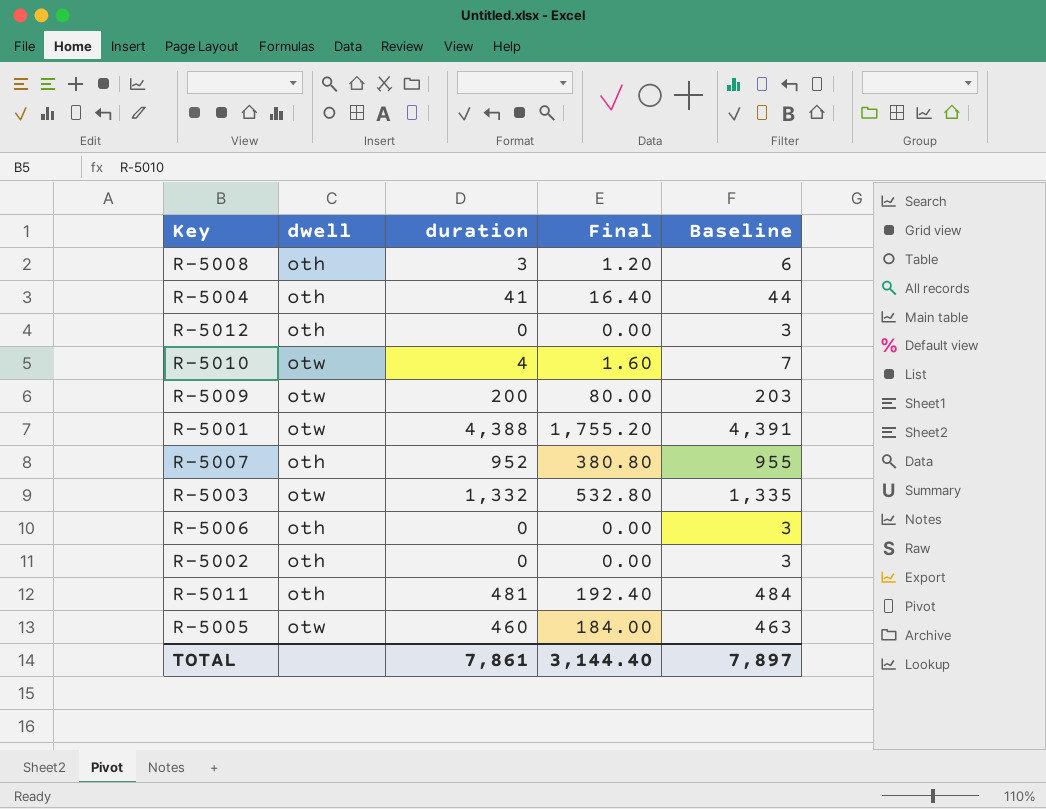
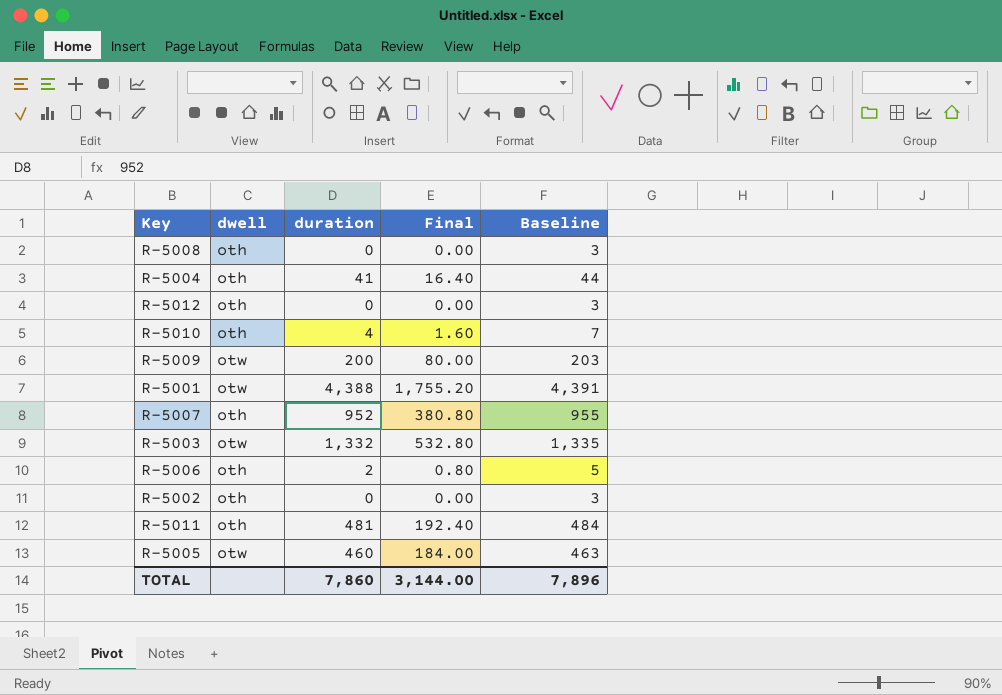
R-5008 | duration: 3 -> 0
R-5008 | Final: 1.20 -> 0.00
R-5008 | Baseline: 6 -> 3
R-5010 | dwell: otw -> oth
R-5006 | duration: 0 -> 2
R-5006 | Final: 0.00 -> 0.80
R-5006 | Baseline: 3 -> 5
TOTAL | duration: 7,861 -> 7,860
TOTAL | Final: 3,144.40 -> 3,144.00
TOTAL | Baseline: 7,897 -> 7,896

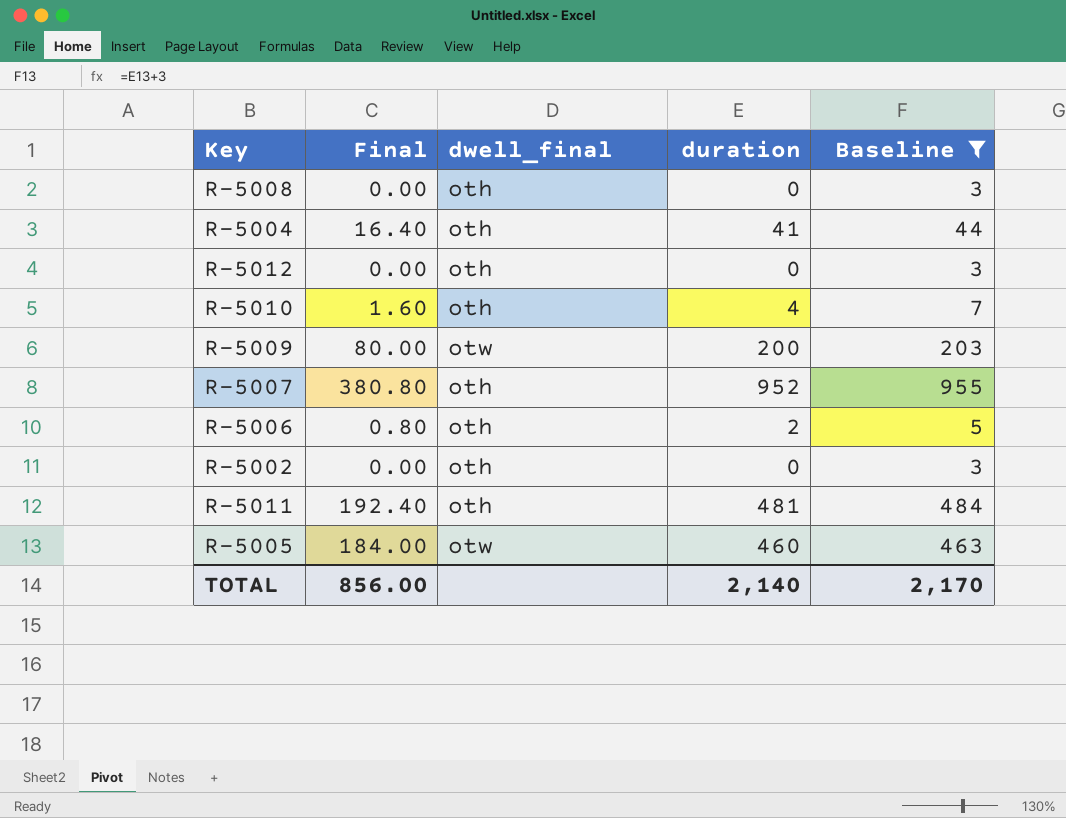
filter: none -> Baseline <= 955
column Final | position: 4 -> 2
column name: dwell -> dwell_final
TOTAL | Final: 3,144.00 -> 856.00
TOTAL | duration: 7,860 -> 2,140
TOTAL | Baseline: 7,896 -> 2,170

